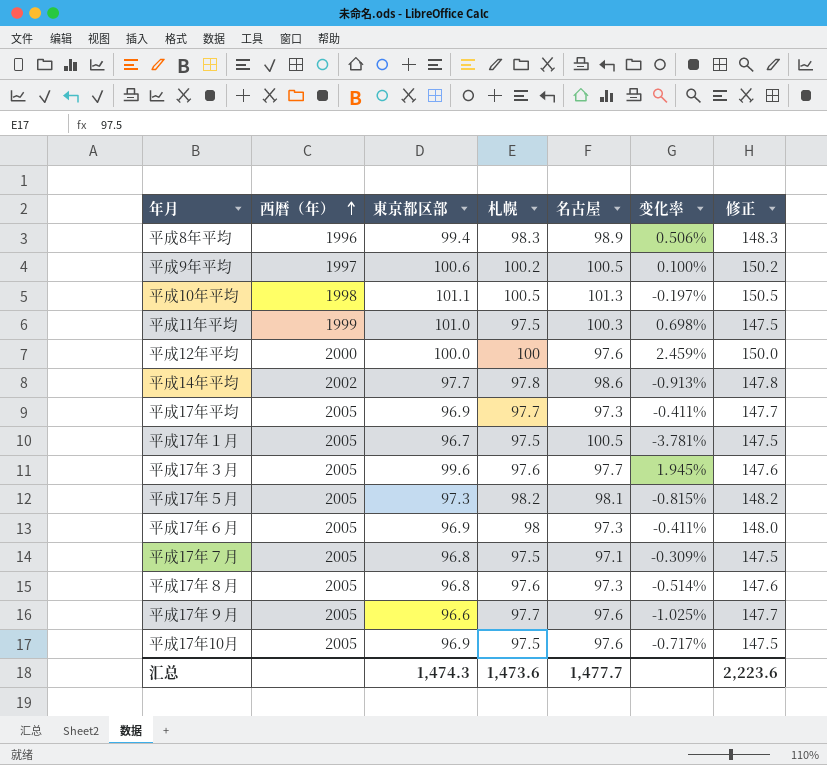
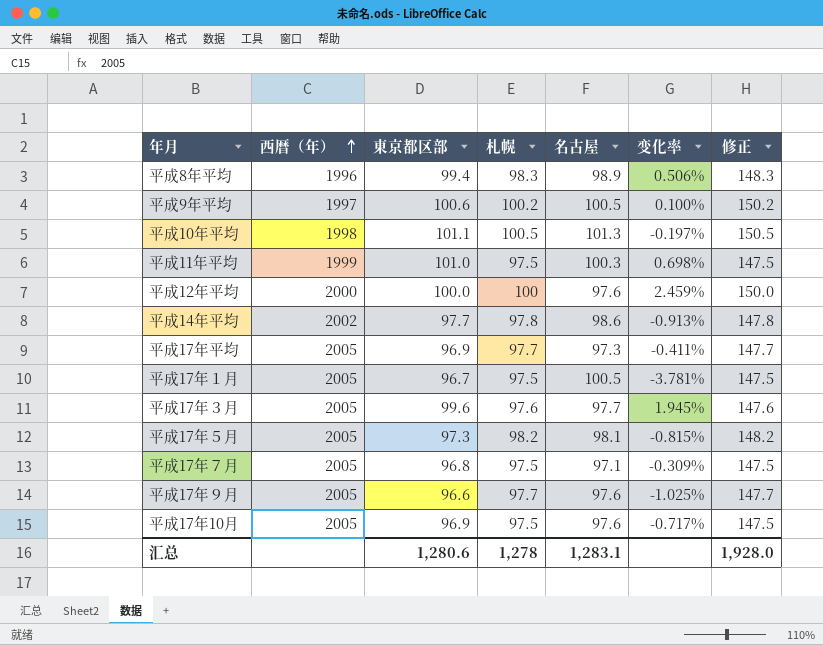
row 平成17年６月: 2005 | 96.9 | 98 | 97.3 | -0.411% | 148.0 -> none
row 平成17年８月: 2005 | 96.8 | 97.6 | 97.3 | -0.514% | 147.6 -> none
汇总 | 東京都区部: 1,474.3 -> 1,280.6
汇总 | 札幌: 1,473.6 -> 1,278
汇总 | 名古屋: 1,477.7 -> 1,283.1
汇总 | 修正: 2,223.6 -> 1,928.0

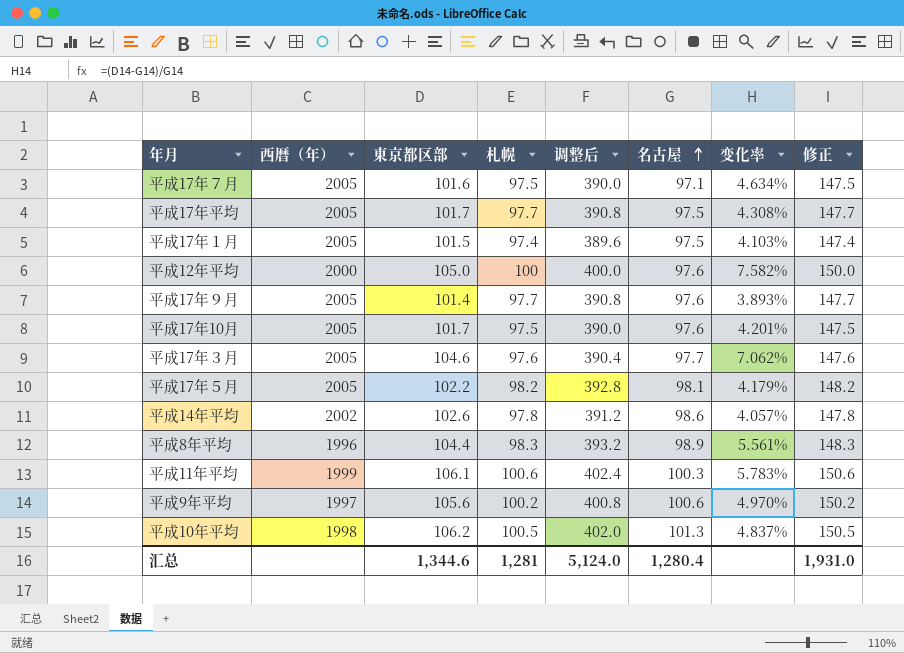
row order: 西暦（年） ascending -> 名古屋 ascending
column 调整后 | formula: none -> [札幌] * 4
平成17年７月 | 東京都区部: 96.8 -> 101.6
平成17年７月 | 变化率: -0.309% -> 4.634%
平成17年平均 | 東京都区部: 96.9 -> 101.7
平成17年平均 | 名古屋: 97.3 -> 97.5
平成17年平均 | 变化率: -0.411% -> 4.308%
平成17年１月 | 東京都区部: 96.7 -> 101.5
平成17年１月 | 札幌: 97.5 -> 97.4
平成17年１月 | 名古屋: 100.5 -> 97.5
平成17年１月 | 变化率: -3.781% -> 4.103%
平成17年１月 | 修正: 147.5 -> 147.4
平成12年平均 | 東京都区部: 100.0 -> 105.0
平成12年平均 | 变化率: 2.459% -> 7.582%
平成17年９月 | 東京都区部: 96.6 -> 101.4
平成17年９月 | 变化率: -1.025% -> 3.893%
平成17年10月 | 東京都区部: 96.9 -> 101.7
平成17年10月 | 变化率: -0.717% -> 4.201%
平成17年３月 | 東京都区部: 99.6 -> 104.6
平成17年３月 | 变化率: 1.945% -> 7.062%
平成17年５月 | 東京都区部: 97.3 -> 102.2
平成17年５月 | 变化率: -0.815% -> 4.179%
平成14年平均 | 東京都区部: 97.7 -> 102.6
平成14年平均 | 变化率: -0.913% -> 4.057%
平成8年平均 | 東京都区部: 99.4 -> 104.4
平成8年平均 | 变化率: 0.506% -> 5.561%
平成11年平均 | 東京都区部: 101.0 -> 106.1
平成11年平均 | 札幌: 97.5 -> 100.6
平成11年平均 | 变化率: 0.698% -> 5.783%
平成11年平均 | 修正: 147.5 -> 150.6
平成9年平均 | 東京都区部: 100.6 -> 105.6
平成9年平均 | 名古屋: 100.5 -> 100.6
平成9年平均 | 变化率: 0.100% -> 4.970%
平成10年平均 | 東京都区部: 101.1 -> 106.2
平成10年平均 | 变化率: -0.197% -> 4.837%
汇总 | 東京都区部: 1,280.6 -> 1,344.6
汇总 | 札幌: 1,278 -> 1,281
汇总 | 名古屋: 1,283.1 -> 1,280.4
汇总 | 修正: 1,928.0 -> 1,931.0

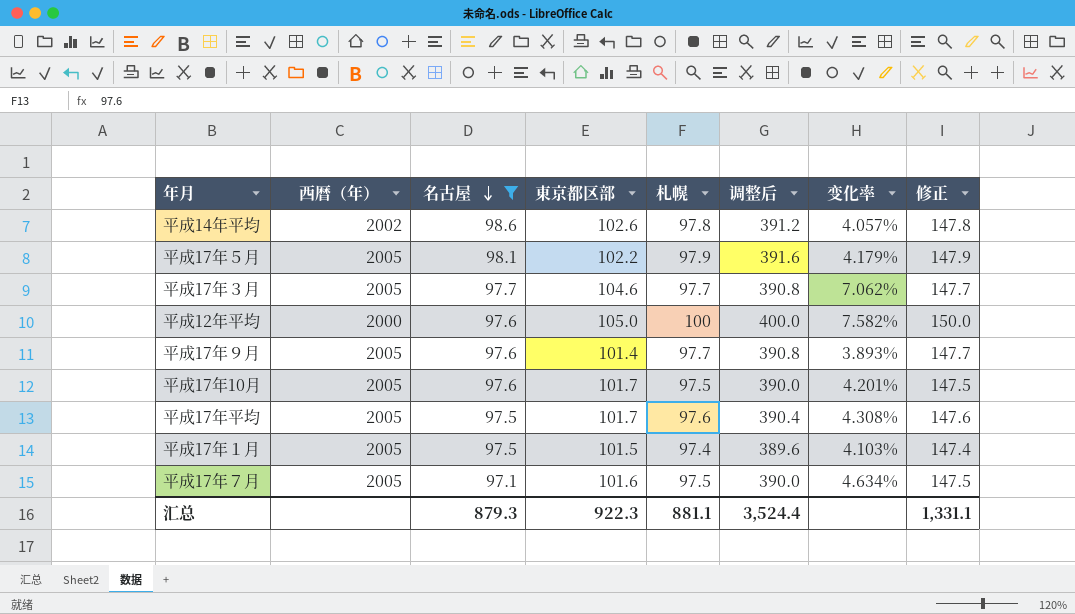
filter: none -> 名古屋 <= 98.6
row order: 名古屋 ascending -> 名古屋 descending
column 名古屋 | position: 6 -> 3
平成17年５月 | 札幌: 98.2 -> 97.9
平成17年５月 | 调整后: 392.8 -> 391.6
平成17年５月 | 修正: 148.2 -> 147.9
平成17年３月 | 札幌: 97.6 -> 97.7
平成17年３月 | 调整后: 390.4 -> 390.8
平成17年３月 | 修正: 147.6 -> 147.7
平成17年平均 | 札幌: 97.7 -> 97.6
平成17年平均 | 调整后: 390.8 -> 390.4
平成17年平均 | 修正: 147.7 -> 147.6
汇总 | 名古屋: 1,280.4 -> 879.3
汇总 | 東京都区部: 1,344.6 -> 922.3
汇总 | 札幌: 1,281 -> 881.1
汇总 | 调整后: 5,124.0 -> 3,524.4
汇总 | 修正: 1,931.0 -> 1,331.1

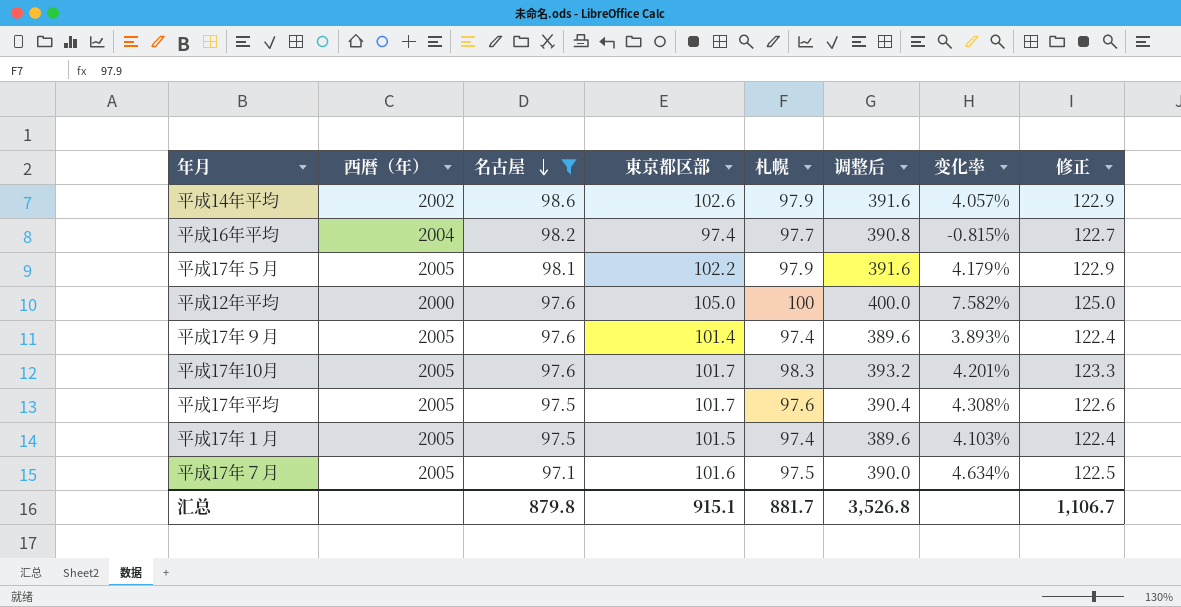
column 修正 | formula: [札幌] + 50 -> [札幌] + 25
row 平成17年３月: 2005 | 97.7 | 104.6 | 97.7 | 390.8 | 7.062% | 147.7 -> none
平成14年平均 | 札幌: 97.8 -> 97.9
平成14年平均 | 调整后: 391.2 -> 391.6
row 平成16年平均: none -> 2004 | 98.2 | 97.4 | 97.7 | 390.8 | -0.815% | 122.7
平成17年９月 | 札幌: 97.7 -> 97.4
平成17年９月 | 调整后: 390.8 -> 389.6
平成17年10月 | 札幌: 97.5 -> 98.3
平成17年10月 | 调整后: 390.0 -> 393.2
汇总 | 名古屋: 879.3 -> 879.8
汇总 | 東京都区部: 922.3 -> 915.1
汇总 | 札幌: 881.1 -> 881.7
汇总 | 调整后: 3,524.4 -> 3,526.8
汇总 | 修正: 1,331.1 -> 1,106.7

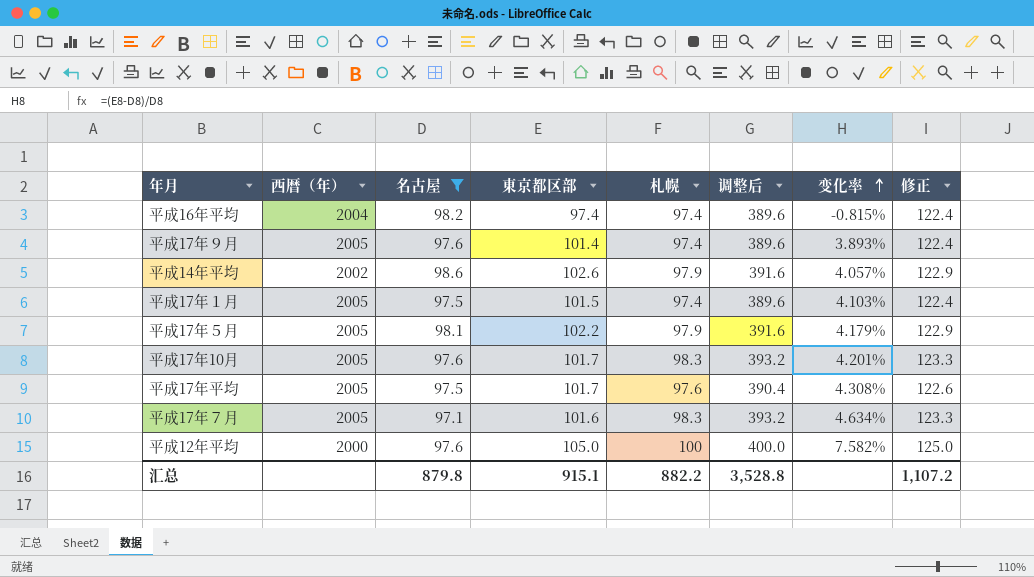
row order: 名古屋 descending -> 变化率 ascending
平成16年平均 | 札幌: 97.7 -> 97.4
平成16年平均 | 调整后: 390.8 -> 389.6
平成16年平均 | 修正: 122.7 -> 122.4
平成17年７月 | 札幌: 97.5 -> 98.3
平成17年７月 | 调整后: 390.0 -> 393.2
平成17年７月 | 修正: 122.5 -> 123.3
汇总 | 札幌: 881.7 -> 882.2
汇总 | 调整后: 3,526.8 -> 3,528.8
汇总 | 修正: 1,106.7 -> 1,107.2

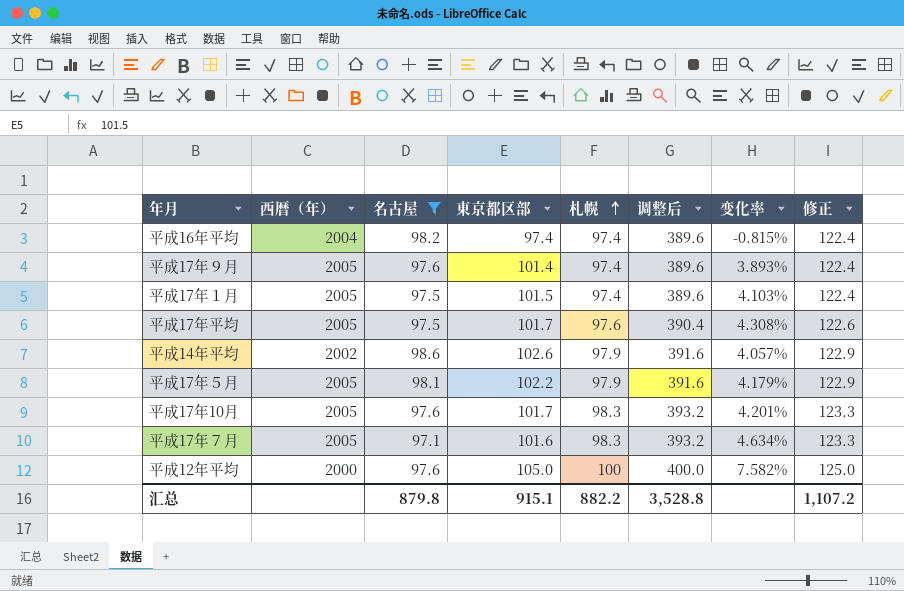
row order: 变化率 ascending -> 札幌 ascending

